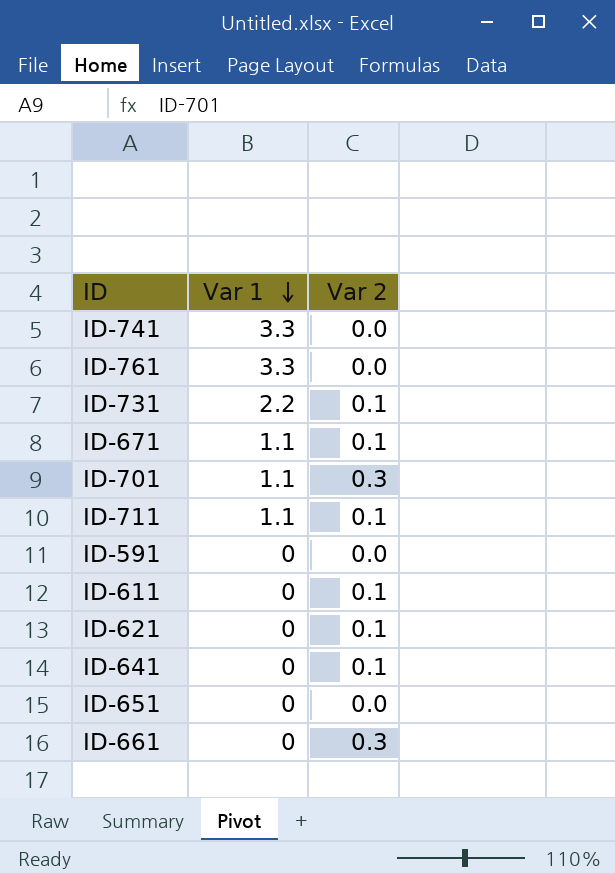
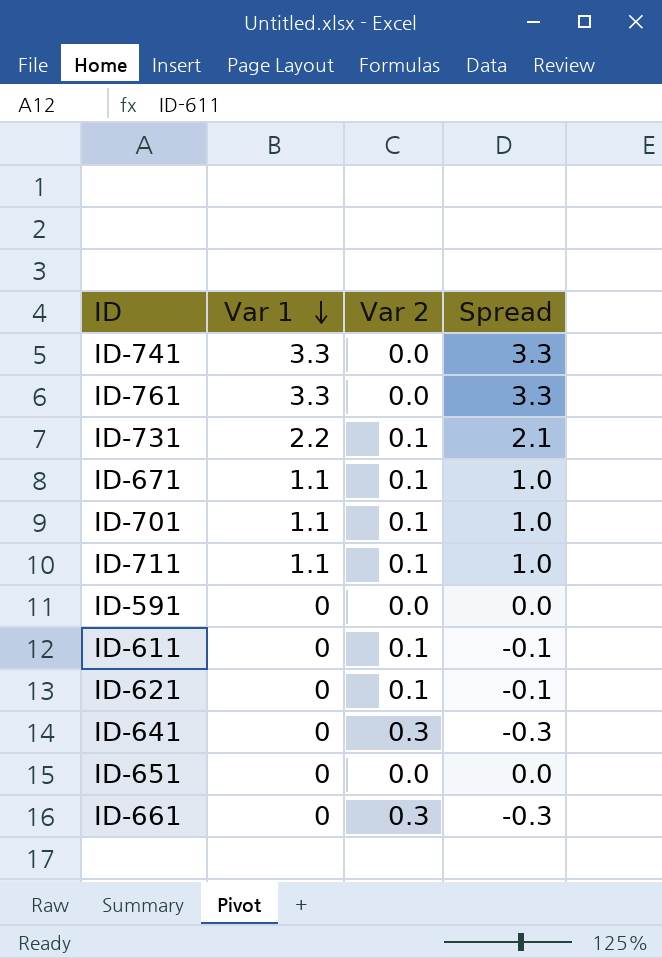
column Spread | formula: none -> [Var 1] - [Var 2]
ID-701 | Var 2: 0.3 -> 0.1
ID-641 | Var 2: 0.1 -> 0.3

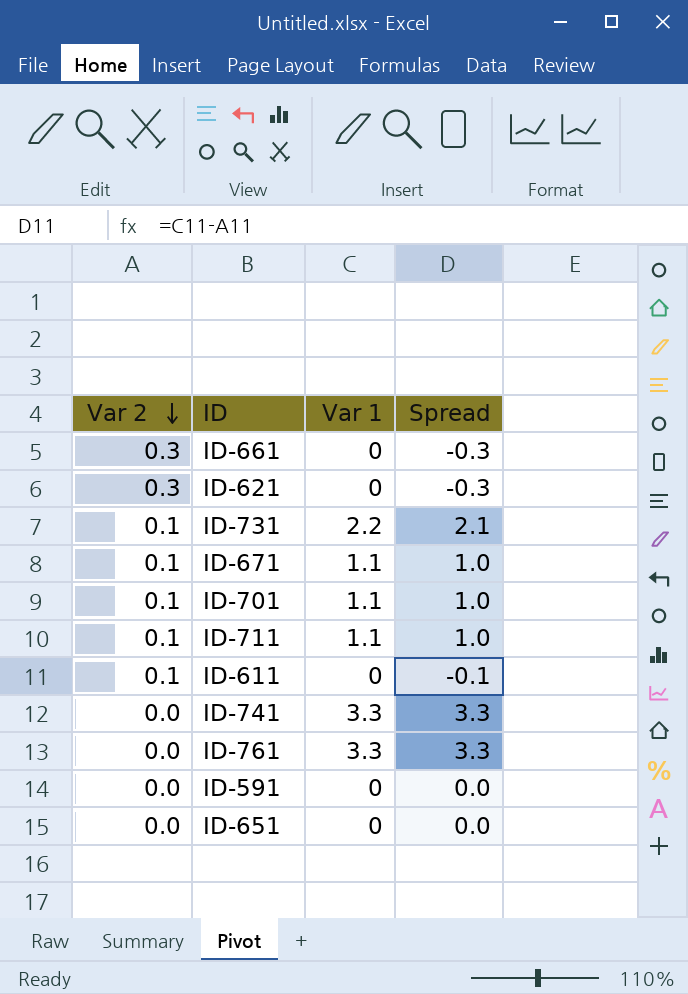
row order: Var 1 descending -> Var 2 descending
column Var 2 | position: 3 -> 1
row ID-641: 0 | 0.3 | -0.3 -> none
ID-621 | Var 2: 0.1 -> 0.3
ID-621 | Spread: -0.1 -> -0.3

